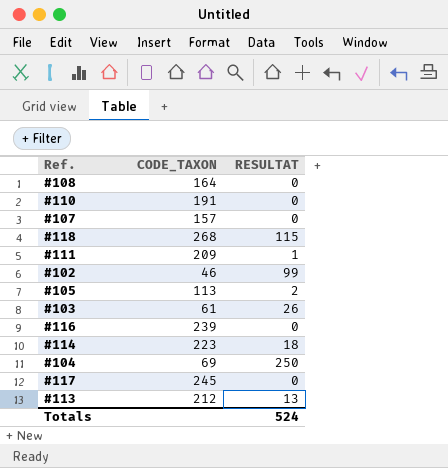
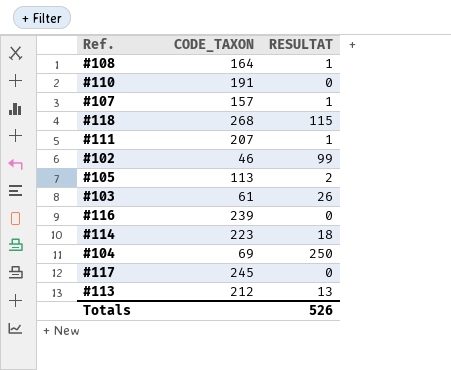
#108 | RESULTAT: 0 -> 1
#107 | RESULTAT: 0 -> 1
#111 | CODE_TAXON: 209 -> 207
Totals | RESULTAT: 524 -> 526

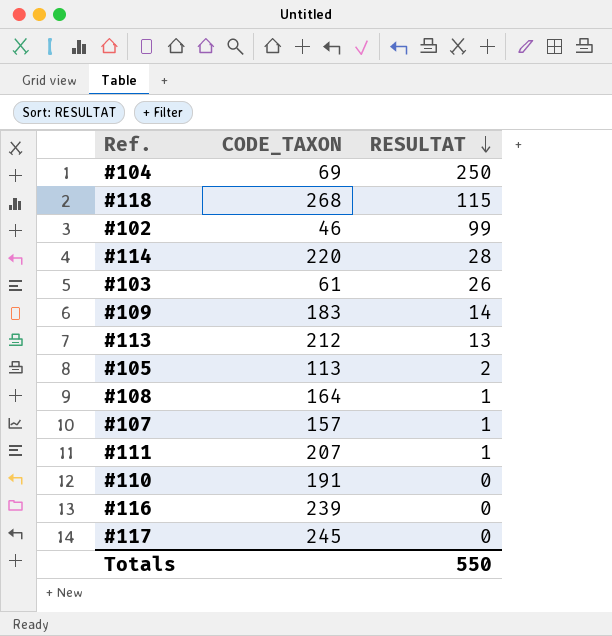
row order: none -> RESULTAT descending
#114 | CODE_TAXON: 223 -> 220
#114 | RESULTAT: 18 -> 28
row #109: none -> 183 | 14
Totals | RESULTAT: 526 -> 550

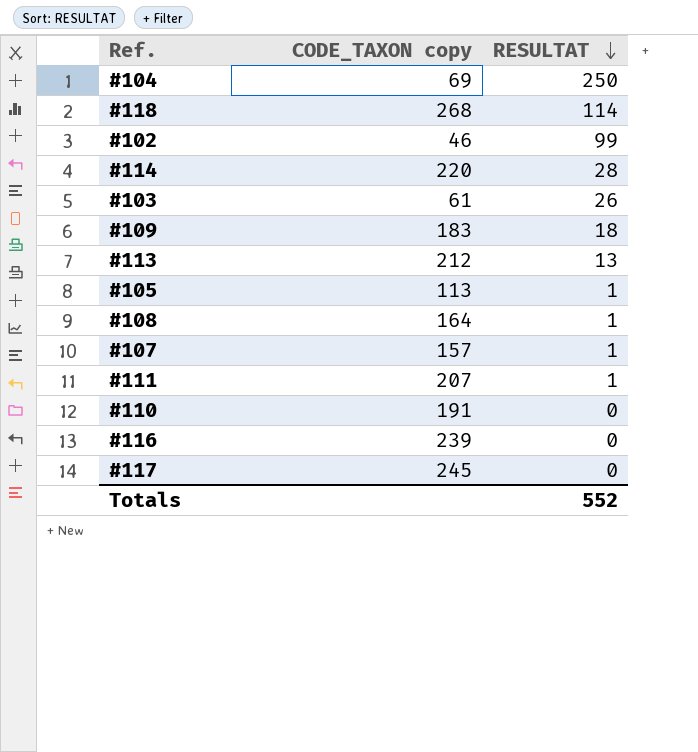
column name: CODE_TAXON -> CODE_TAXON copy
#118 | RESULTAT: 115 -> 114
#109 | RESULTAT: 14 -> 18
#105 | RESULTAT: 2 -> 1
Totals | RESULTAT: 550 -> 552

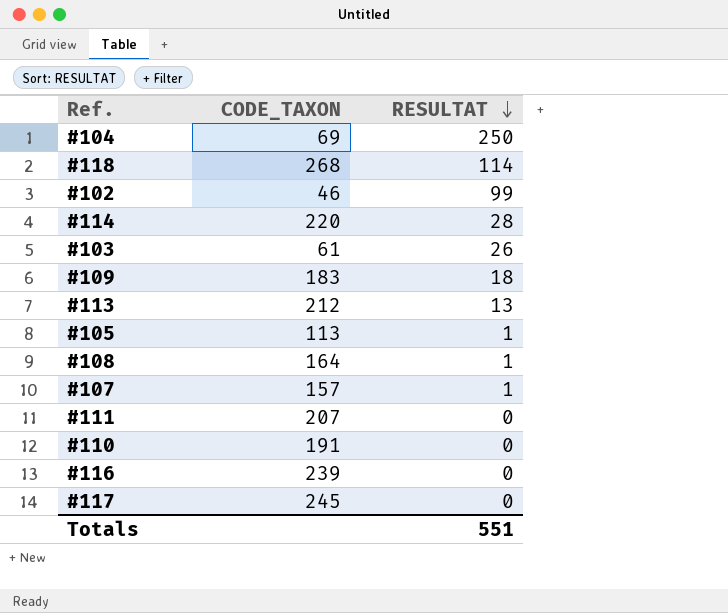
column name: CODE_TAXON copy -> CODE_TAXON
#111 | RESULTAT: 1 -> 0
Totals | RESULTAT: 552 -> 551

